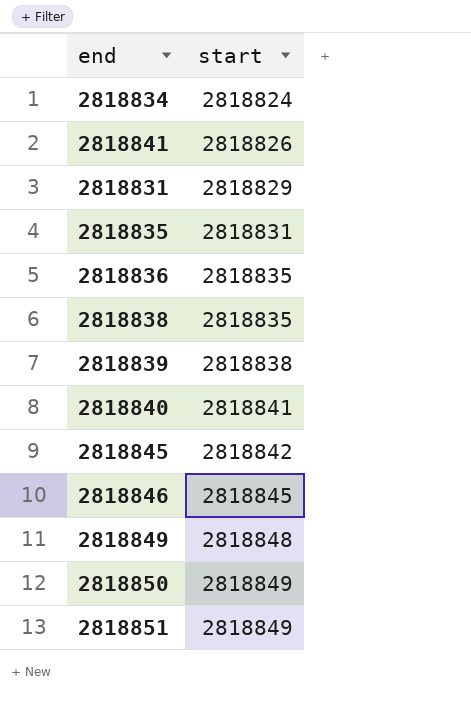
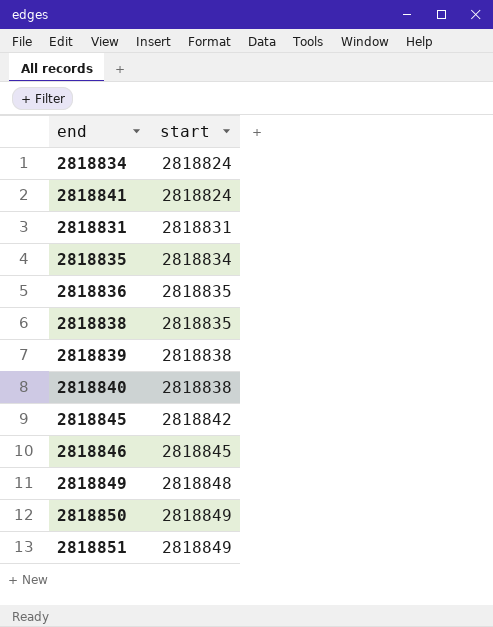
2818841 | start: 2818826 -> 2818824
2818831 | start: 2818829 -> 2818831
2818835 | start: 2818831 -> 2818834
2818840 | start: 2818841 -> 2818838

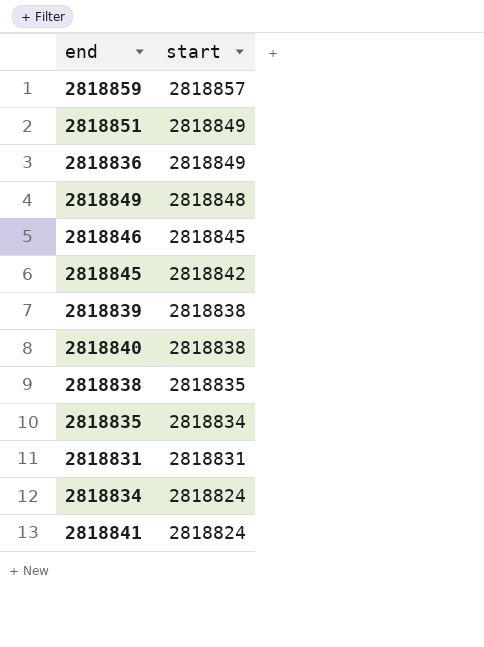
row order: start ascending -> start descending
row 2818850: 2818849 -> none
row 2818859: none -> 2818857
2818836 | start: 2818835 -> 2818849

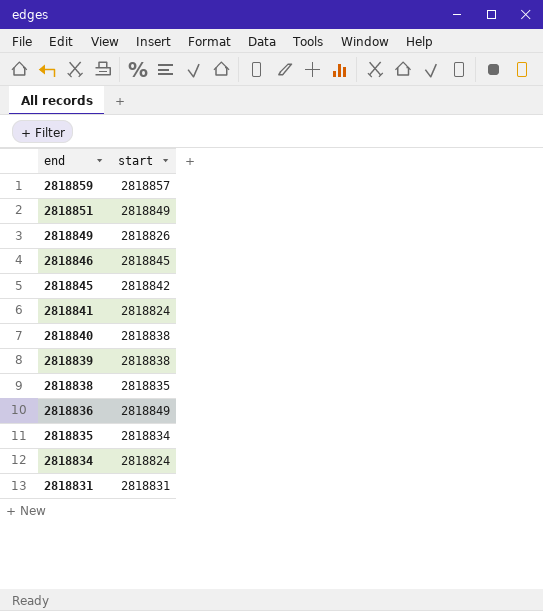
row order: start descending -> end descending
2818849 | start: 2818848 -> 2818826

